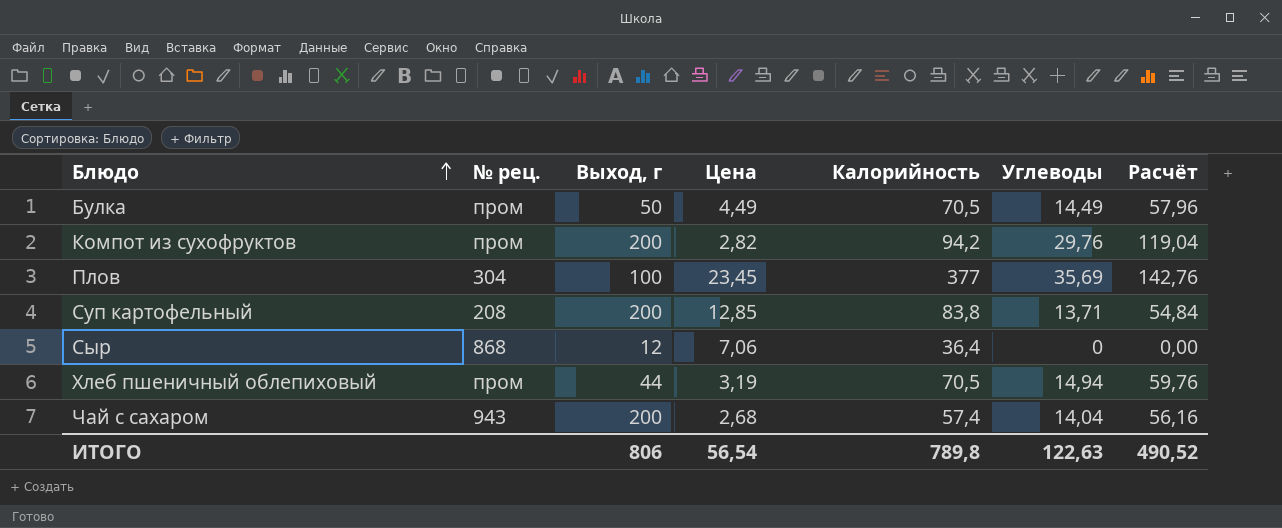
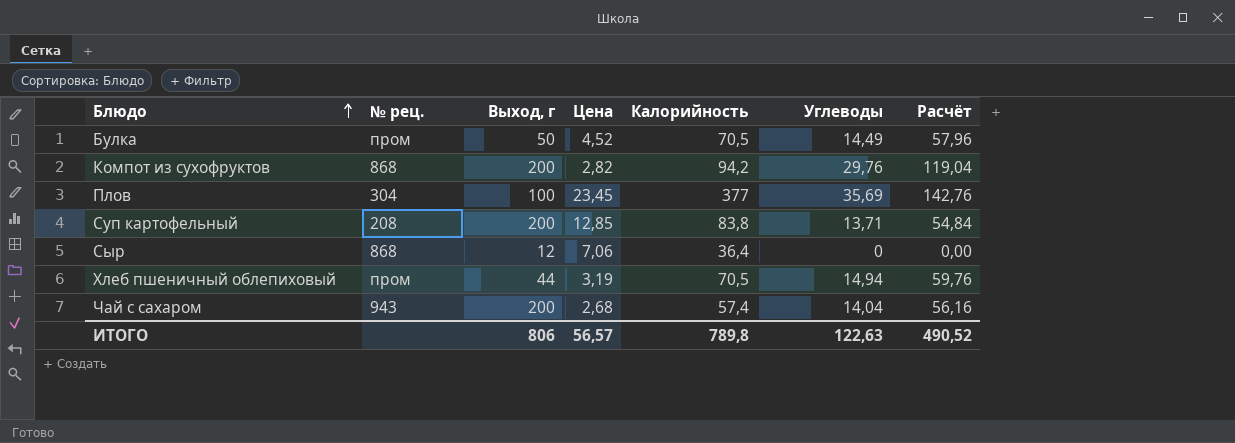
Булка | Цена: 4,49 -> 4,52
Компот из сухофруктов | № рец.: пром -> 868
ИТОГО | Цена: 56,54 -> 56,57

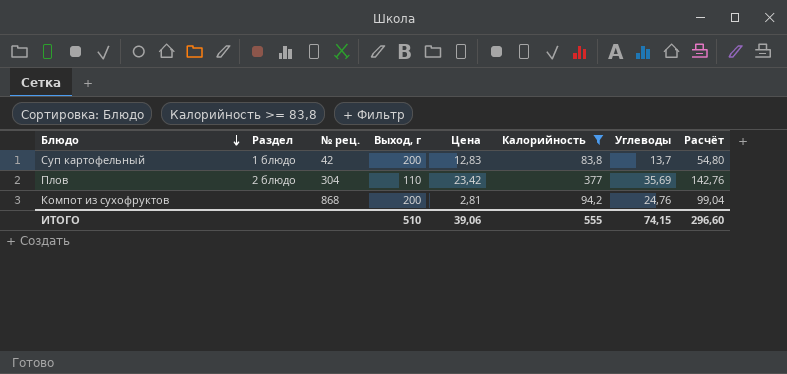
filter: none -> Калорийность >= 83,8
row order: Блюдо ascending -> Блюдо descending
column Раздел | position: none -> 2
Суп картофельный | № рец.: 208 -> 42
Суп картофельный | Цена: 12,85 -> 12,83
Суп картофельный | Углеводы: 13,71 -> 13,7
Суп картофельный | Расчёт: 54,84 -> 54,80
Плов | Выход, г: 100 -> 110
Плов | Цена: 23,45 -> 23,42
Компот из сухофруктов | Цена: 2,82 -> 2,81
Компот из сухофруктов | Углеводы: 29,76 -> 24,76
Компот из сухофруктов | Расчёт: 119,04 -> 99,04
ИТОГО | Выход, г: 806 -> 510
ИТОГО | Цена: 56,57 -> 39,06
ИТОГО | Калорийность: 789,8 -> 555
ИТОГО | Углеводы: 122,63 -> 74,15
ИТОГО | Расчёт: 490,52 -> 296,60

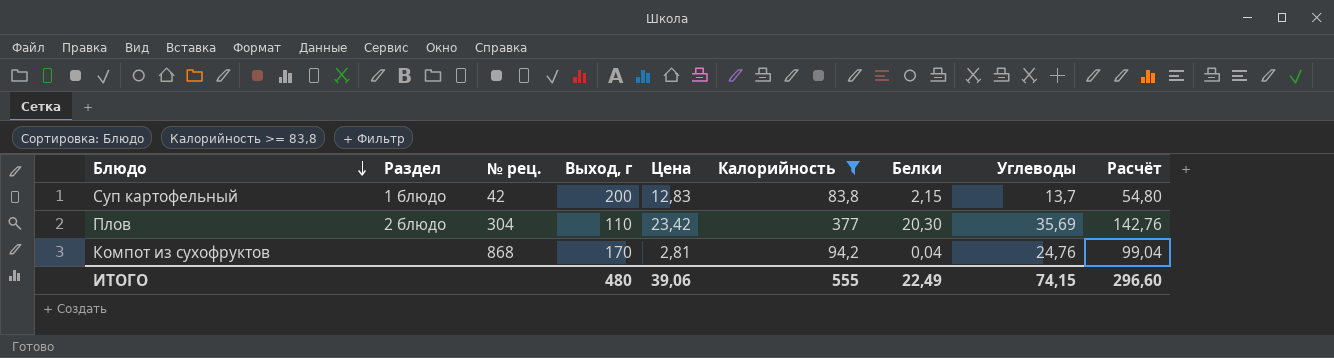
column Белки | position: none -> 7
Компот из сухофруктов | Выход, г: 200 -> 170
ИТОГО | Выход, г: 510 -> 480

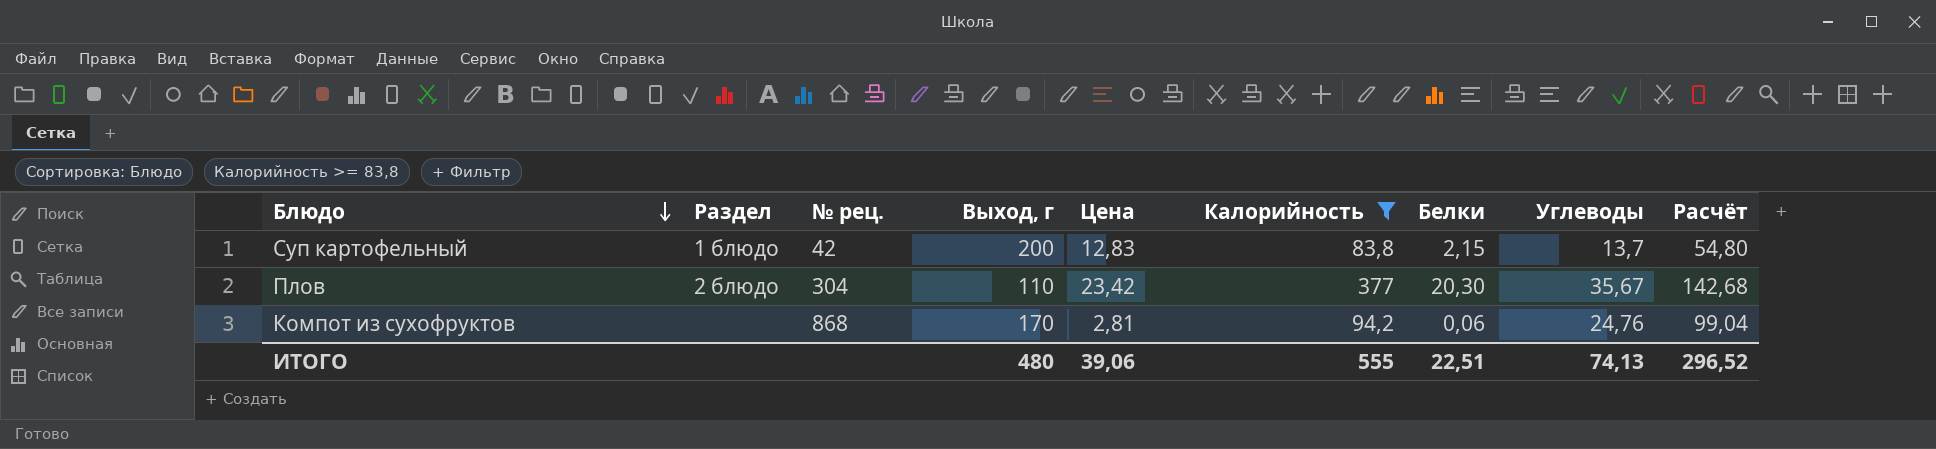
Плов | Углеводы: 35,69 -> 35,67
Плов | Расчёт: 142,76 -> 142,68
Компот из сухофруктов | Белки: 0,04 -> 0,06
ИТОГО | Белки: 22,49 -> 22,51
ИТОГО | Углеводы: 74,15 -> 74,13
ИТОГО | Расчёт: 296,60 -> 296,52

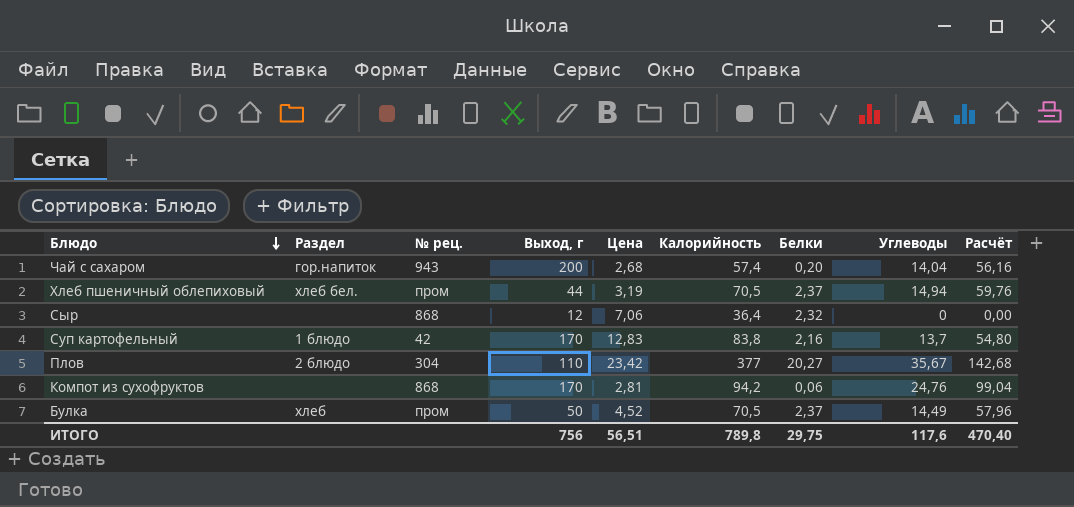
filter: Калорийность >= 83,8 -> none
Суп картофельный | Выход, г: 200 -> 170
Суп картофельный | Белки: 2,15 -> 2,16
Плов | Белки: 20,30 -> 20,27
ИТОГО | Выход, г: 480 -> 756
ИТОГО | Цена: 39,06 -> 56,51
ИТОГО | Калорийность: 555 -> 789,8
ИТОГО | Белки: 22,51 -> 29,75
ИТОГО | Углеводы: 74,13 -> 117,6
ИТОГО | Расчёт: 296,52 -> 470,40

